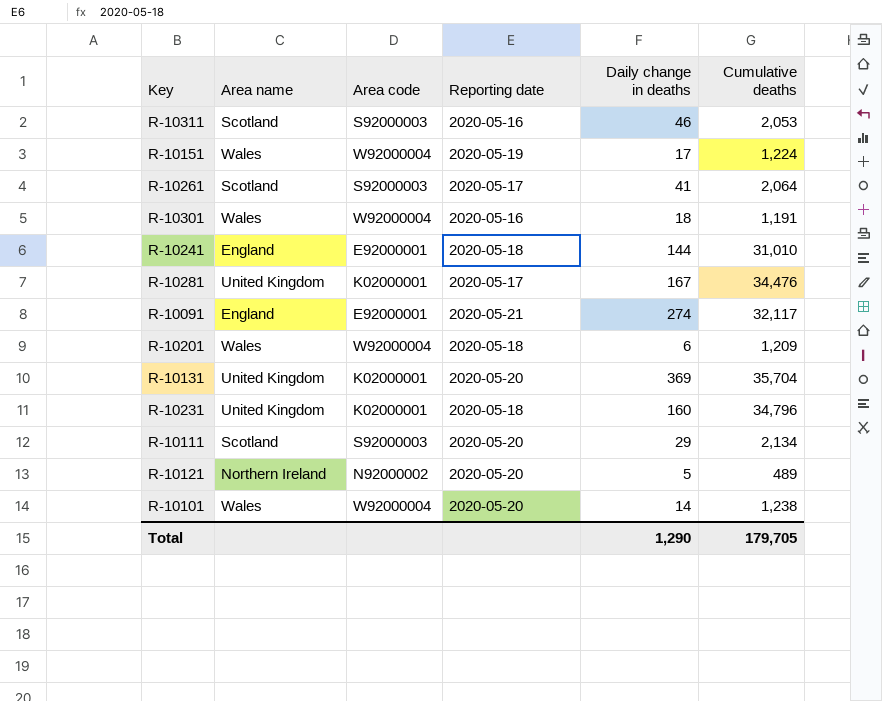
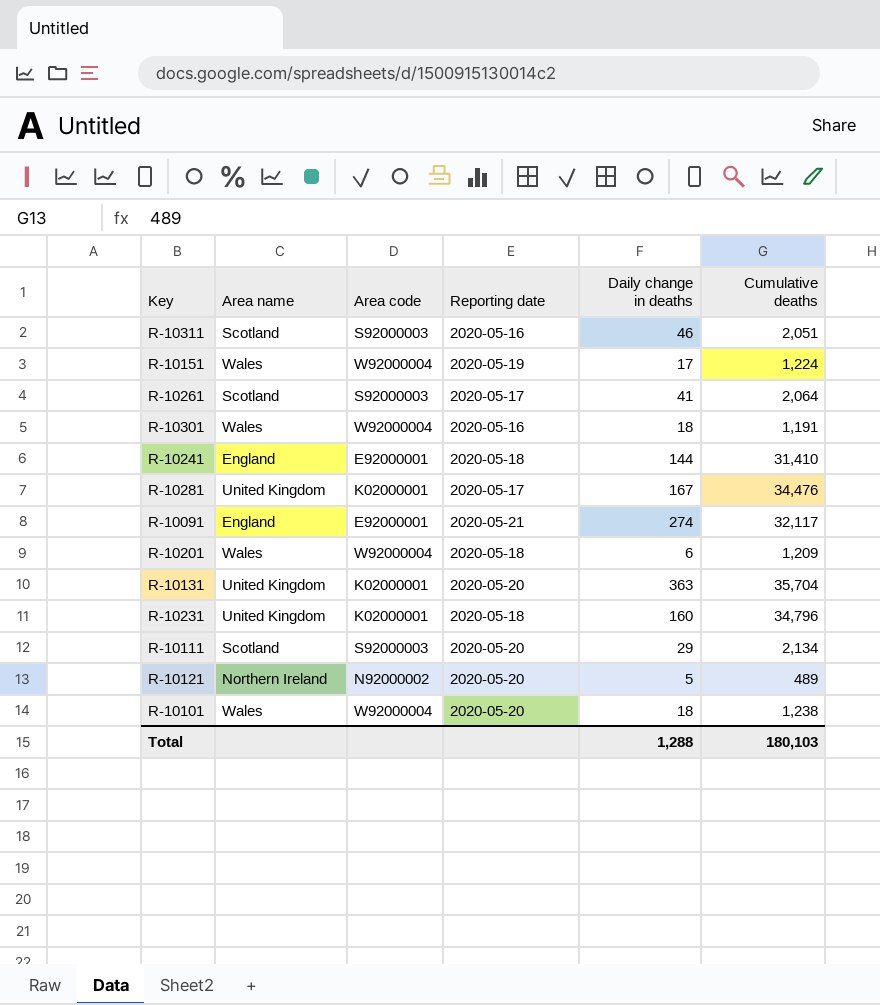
R-10311 | Cumulative deaths: 2,053 -> 2,051
R-10241 | Cumulative deaths: 31,010 -> 31,410
R-10131 | Daily change in deaths: 369 -> 363
R-10101 | Daily change in deaths: 14 -> 18
Total | Daily change in deaths: 1,290 -> 1,288
Total | Cumulative deaths: 179,705 -> 180,103

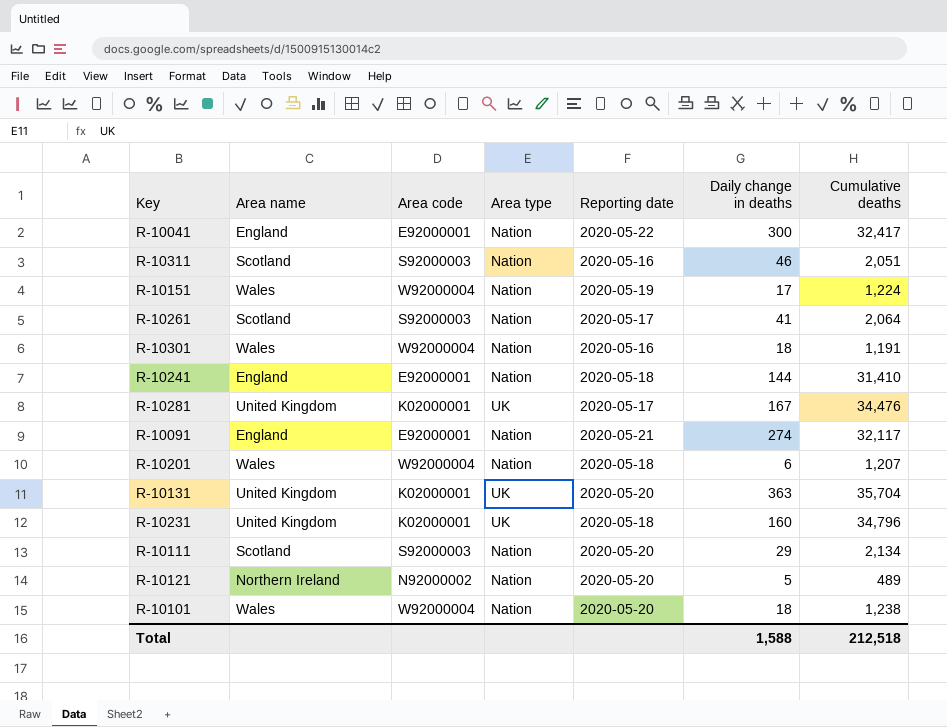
column Area type | position: none -> 4
row R-10041: none -> England | E92000001 | Nation | 2020-05-22 | 300 | 32,417
R-10201 | Cumulative deaths: 1,209 -> 1,207
Total | Daily change in deaths: 1,288 -> 1,588
Total | Cumulative deaths: 180,103 -> 212,518

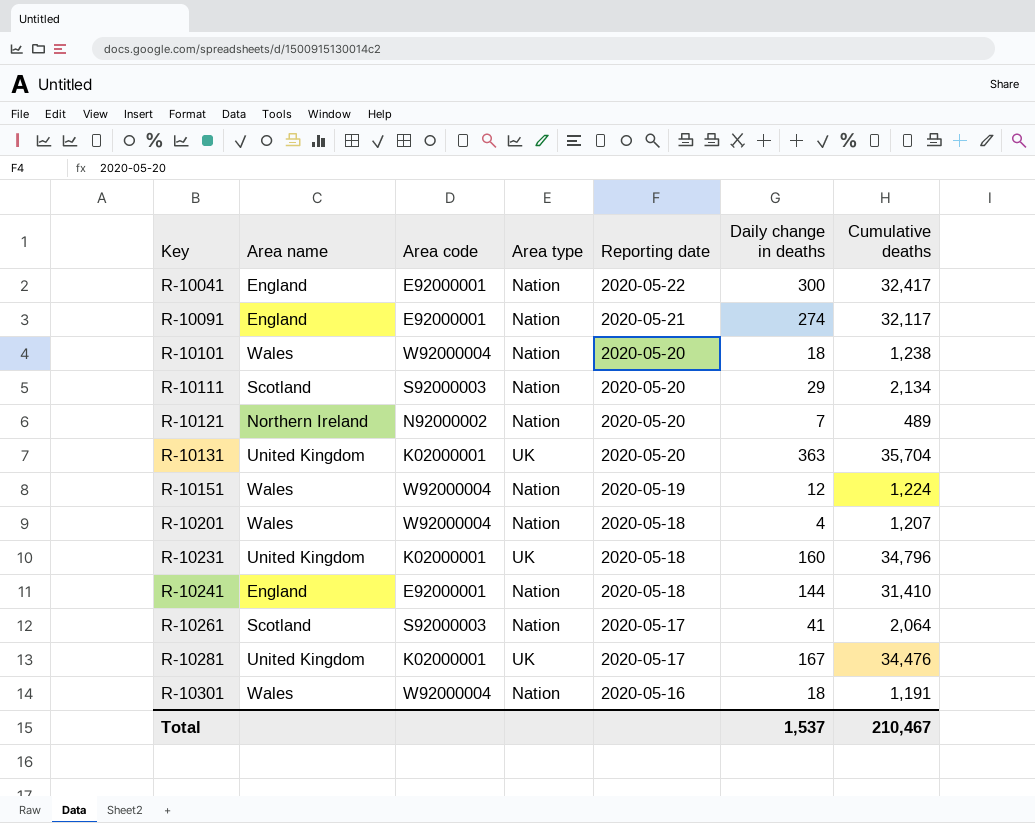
row order: none -> Key ascending
row R-10311: Scotland | S92000003 | Nation | 2020-05-16 | 46 | 2,051 -> none
R-10121 | Daily change in deaths: 5 -> 7
R-10151 | Daily change in deaths: 17 -> 12
R-10201 | Daily change in deaths: 6 -> 4
Total | Daily change in deaths: 1,588 -> 1,537
Total | Cumulative deaths: 212,518 -> 210,467

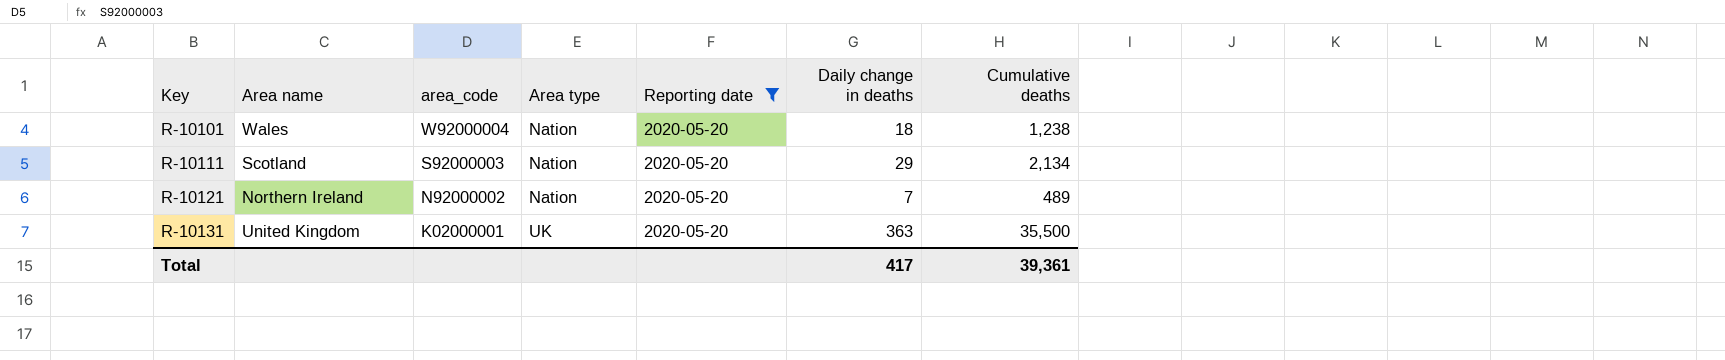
filter: none -> Reporting date = 2020-05-20
column name: Area code -> area_code
R-10131 | Cumulative deaths: 35,704 -> 35,500
Total | Daily change in deaths: 1,537 -> 417
Total | Cumulative deaths: 210,467 -> 39,361

